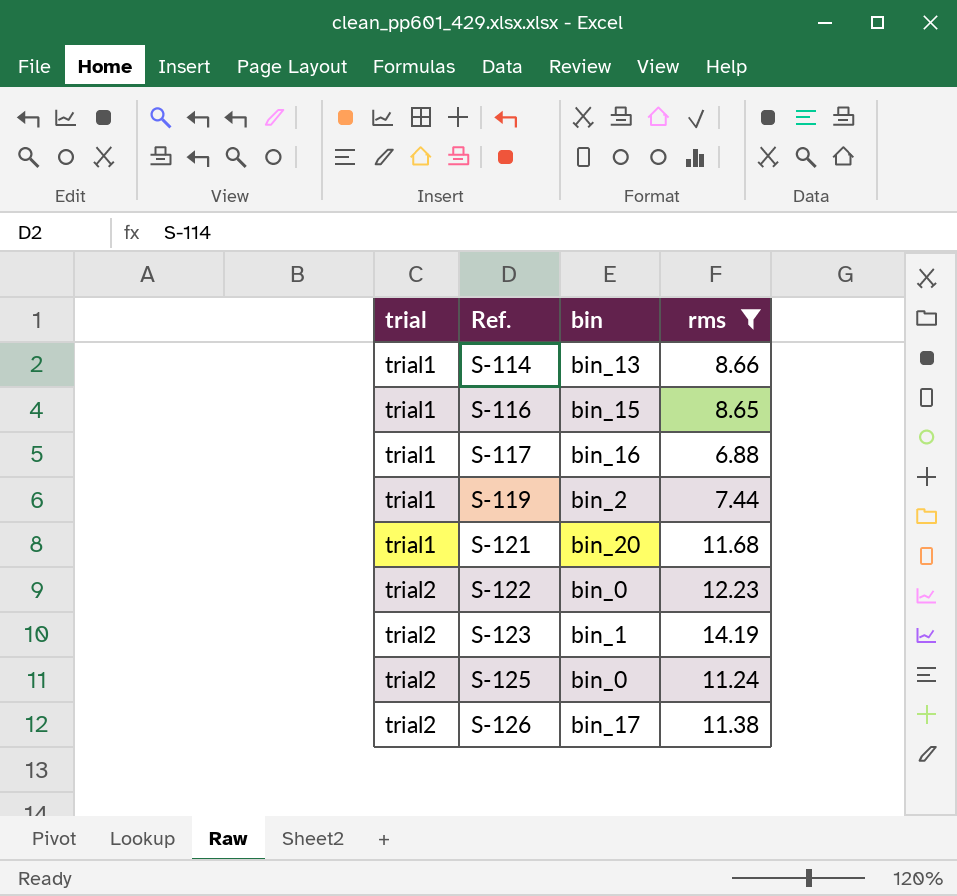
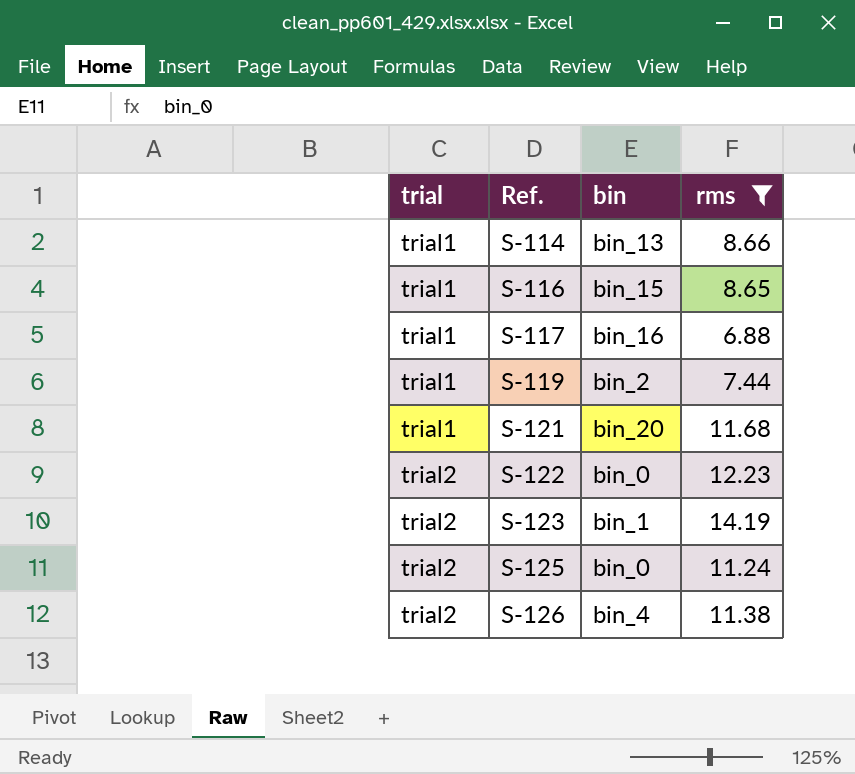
S-126 | bin: bin_17 -> bin_4

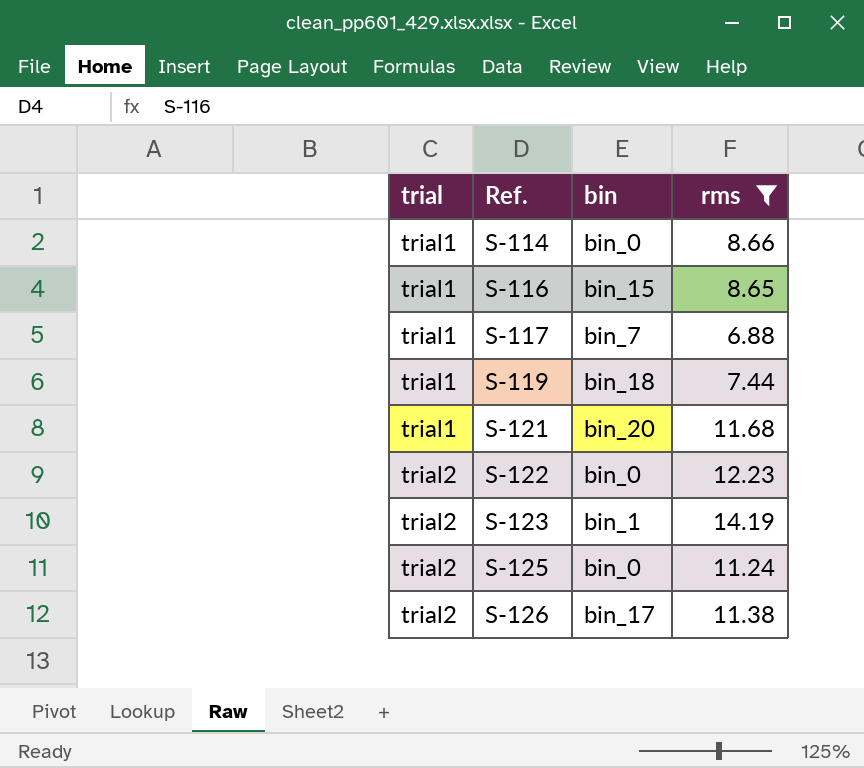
S-114 | bin: bin_13 -> bin_0
S-117 | bin: bin_16 -> bin_7
S-119 | bin: bin_2 -> bin_18
S-126 | bin: bin_4 -> bin_17

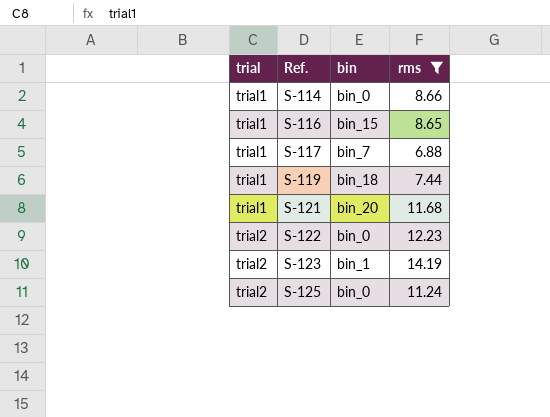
row S-126: trial2 | bin_17 | 11.38 -> none

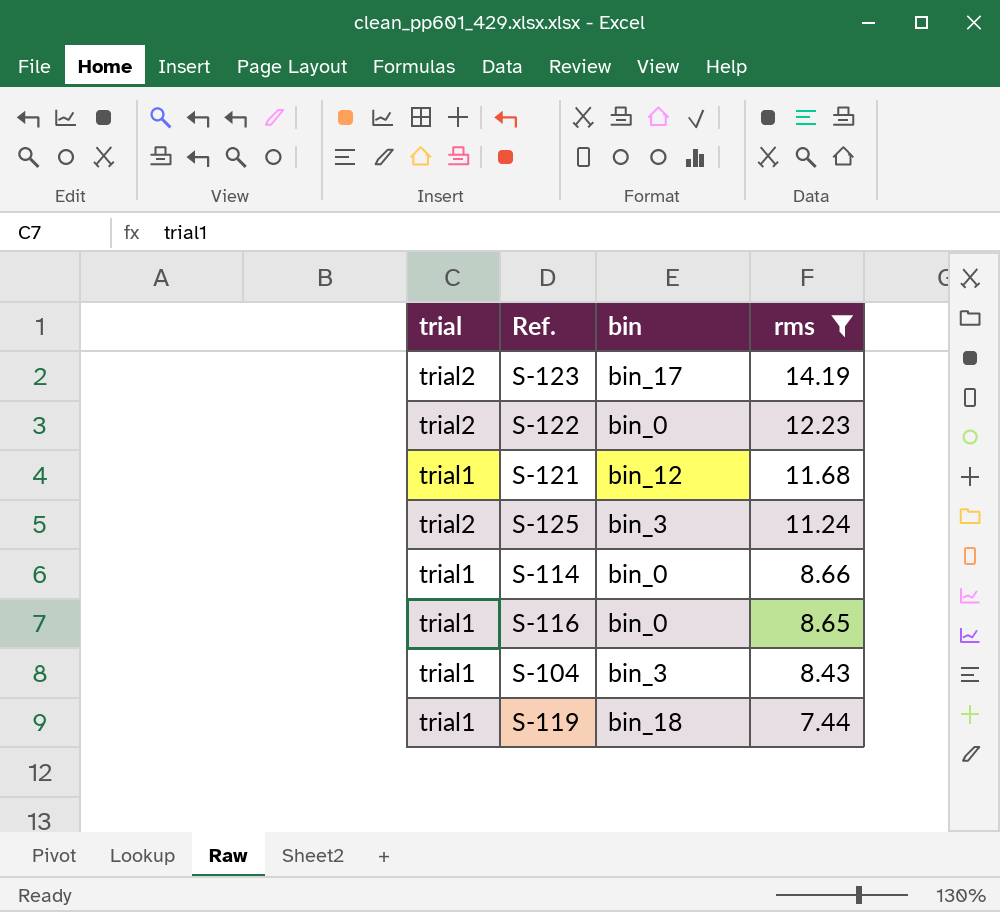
row order: trial ascending -> rms descending
row S-117: trial1 | bin_7 | 6.88 -> none
S-123 | bin: bin_1 -> bin_17
S-121 | bin: bin_20 -> bin_12
S-125 | bin: bin_0 -> bin_3
S-116 | bin: bin_15 -> bin_0
row S-104: none -> trial1 | bin_3 | 8.43

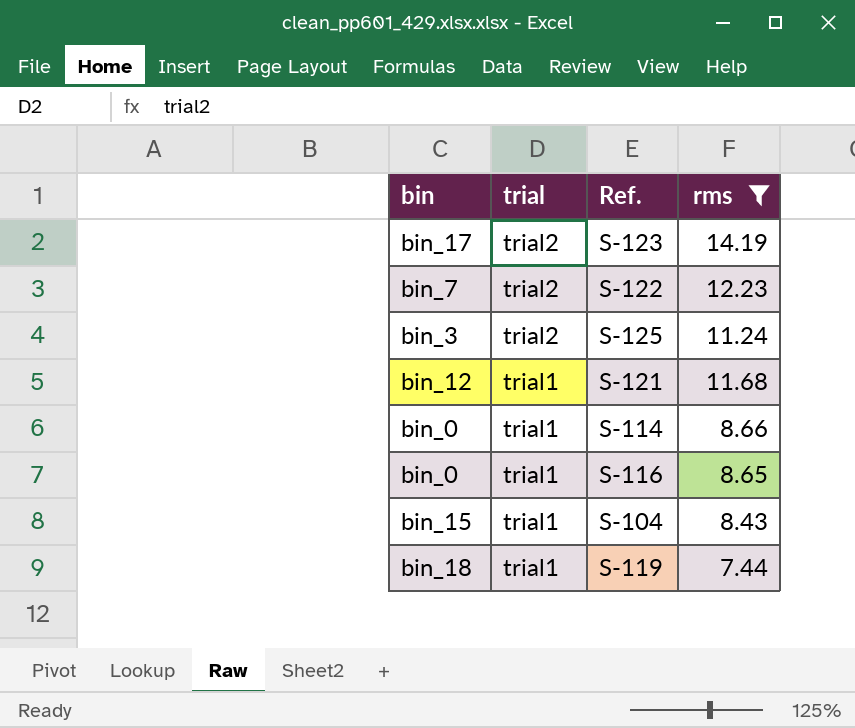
row order: rms descending -> trial descending
column bin | position: 3 -> 1
S-122 | bin: bin_0 -> bin_7
S-104 | bin: bin_3 -> bin_15

